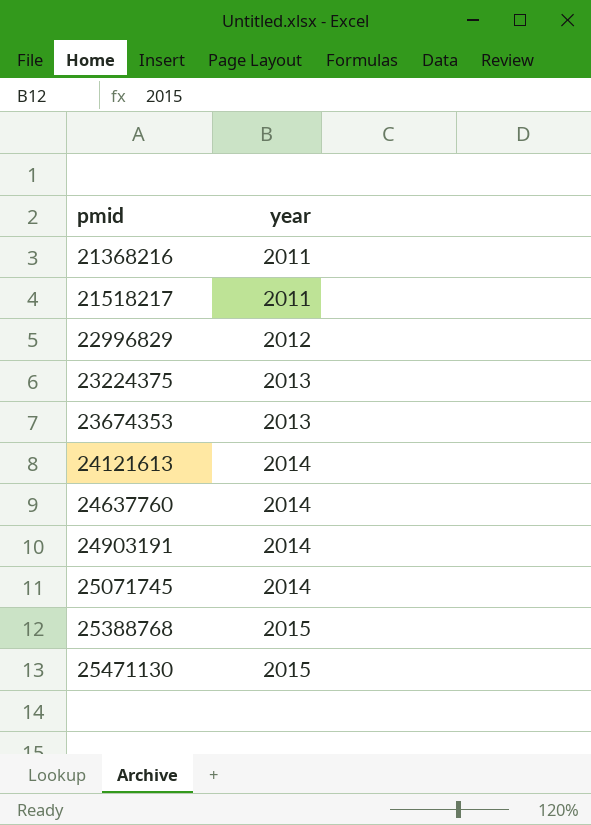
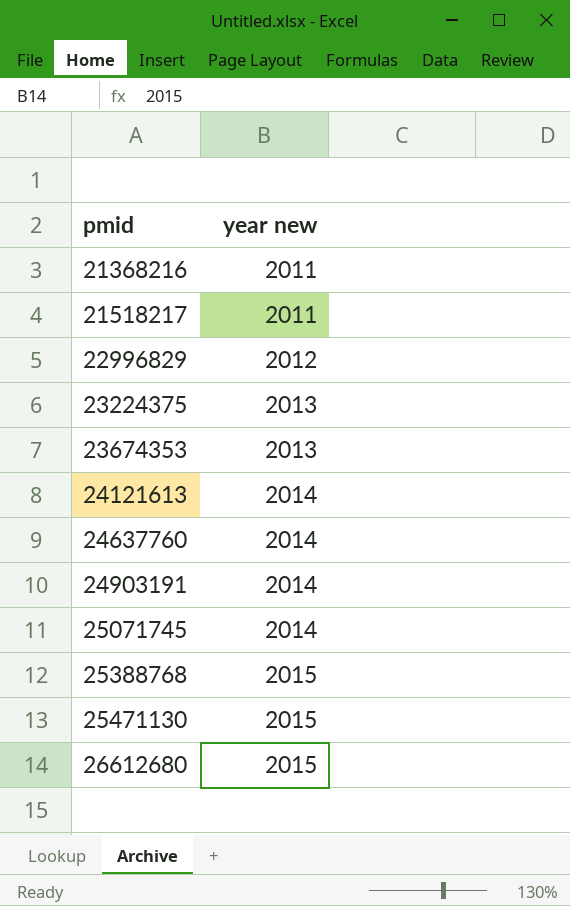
column name: year -> year new
row 26612680: none -> 2015

